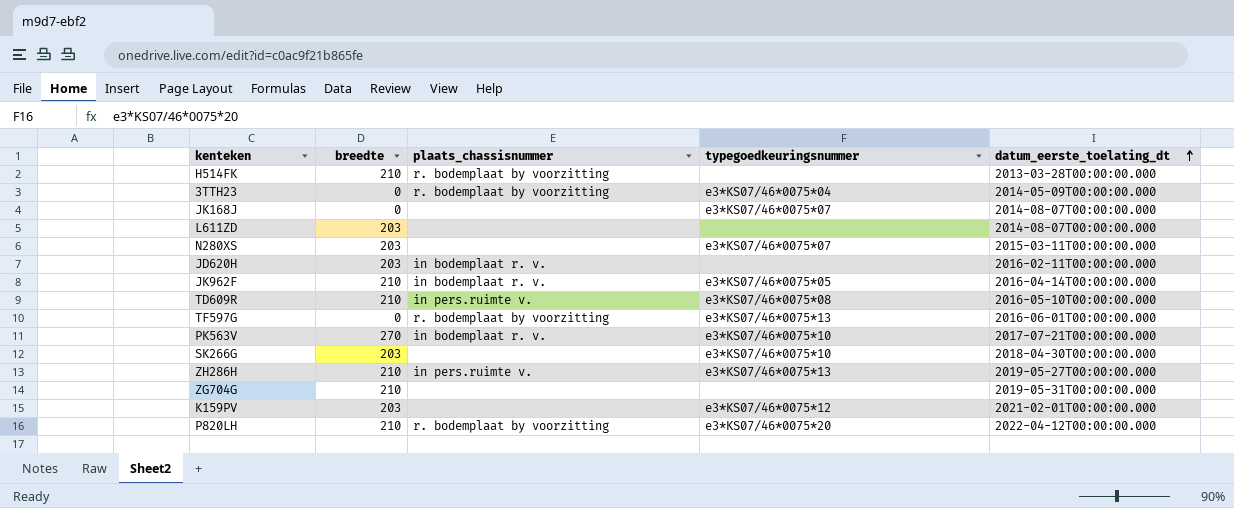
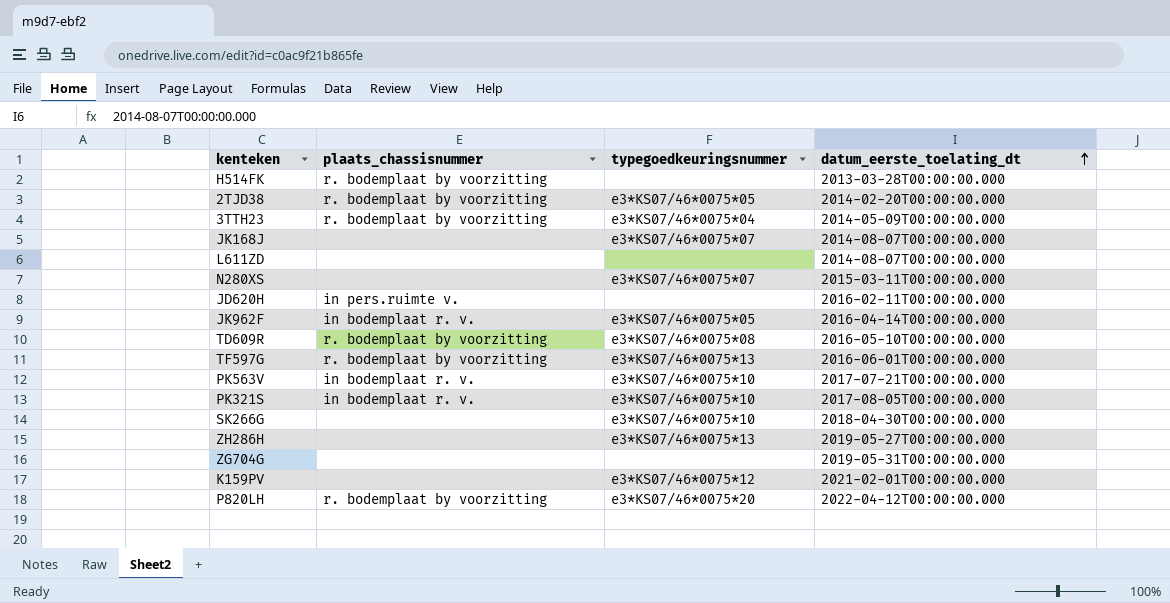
column breedte | position: 2 -> none
row 2TJD38: none -> r. bodemplaat by voorzitting | e3*KS07/46*0075*05 | 2014-02-20T00:00:00.000
JD620H | plaats_chassisnummer: in bodemplaat r. v. -> in pers.ruimte v.
TD609R | plaats_chassisnummer: in pers.ruimte v. -> r. bodemplaat by voorzitting
row PK321S: none -> in bodemplaat r. v. | e3*KS07/46*0075*10 | 2017-08-05T00:00:00.000
ZH286H | plaats_chassisnummer: in pers.ruimte v. -> none

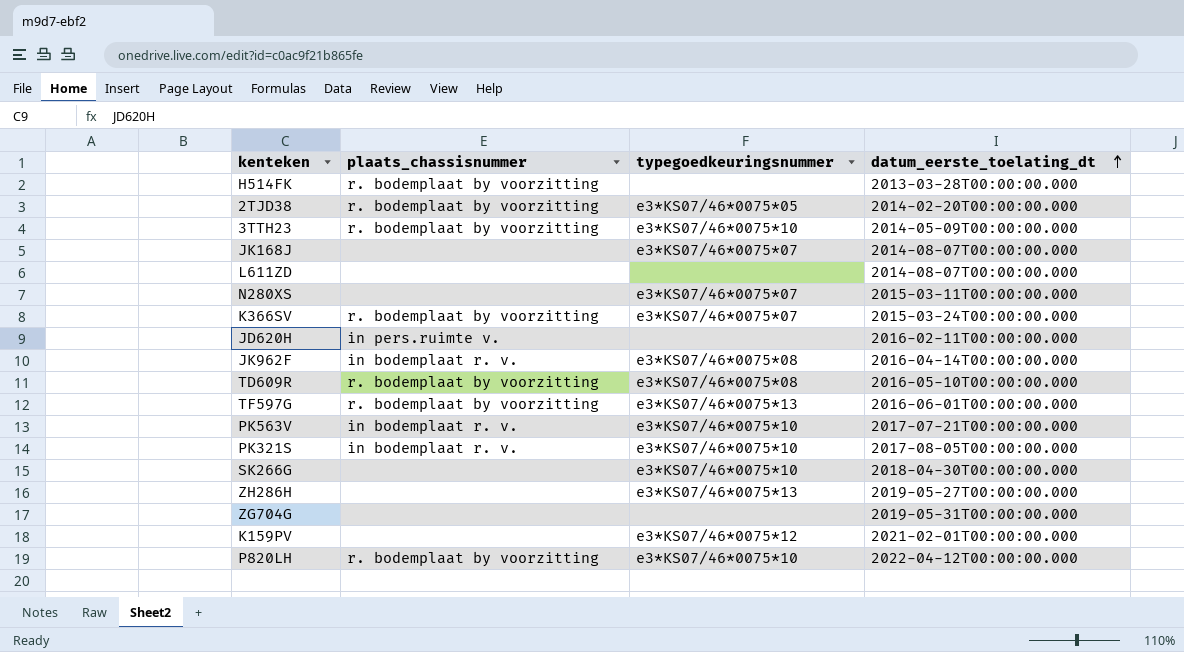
3TTH23 | typegoedkeuringsnummer: e3*KS07/46*0075*04 -> e3*KS07/46*0075*10
row K366SV: none -> r. bodemplaat by voorzitting | e3*KS07/46*0075*07 | 2015-03-24T00:00:00.000
JK962F | typegoedkeuringsnummer: e3*KS07/46*0075*05 -> e3*KS07/46*0075*08
P820LH | typegoedkeuringsnummer: e3*KS07/46*0075*20 -> e3*KS07/46*0075*10

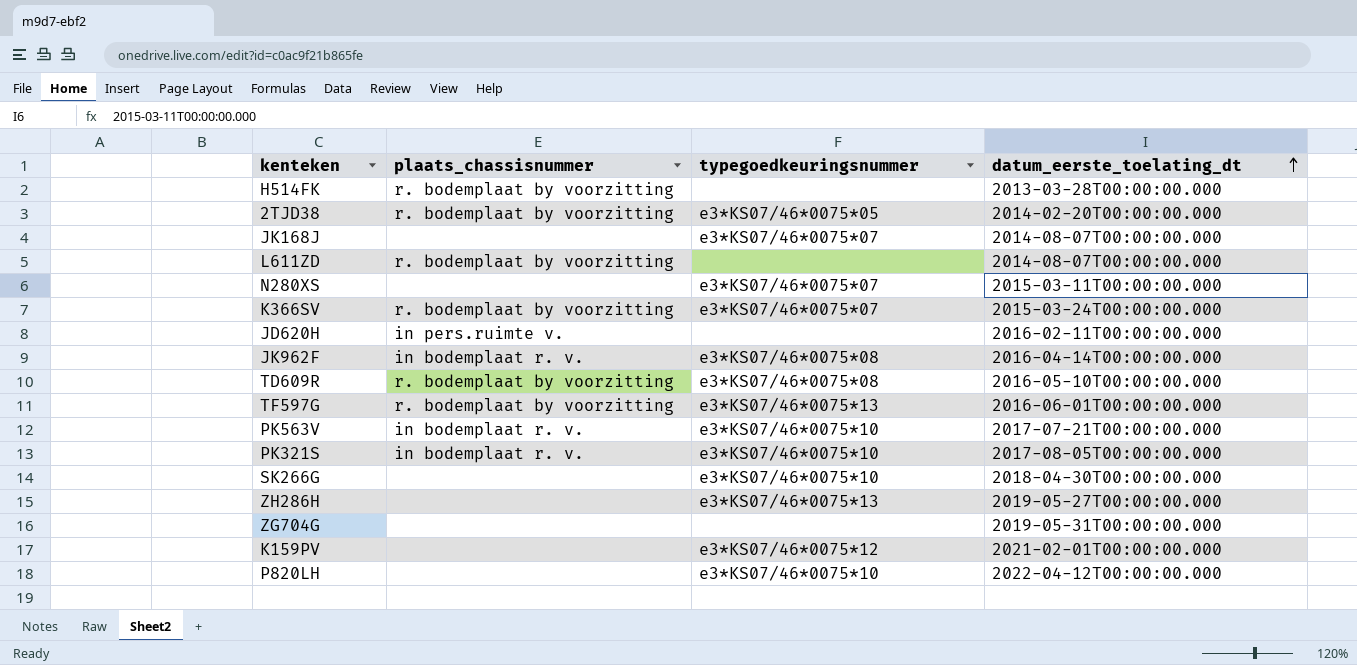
row 3TTH23: r. bodemplaat by voorzitting | e3*KS07/46*0075*10 | 2014-05-09T00:00:00.000 -> none
L611ZD | plaats_chassisnummer: none -> r. bodemplaat by voorzitting
P820LH | plaats_chassisnummer: r. bodemplaat by voorzitting -> none

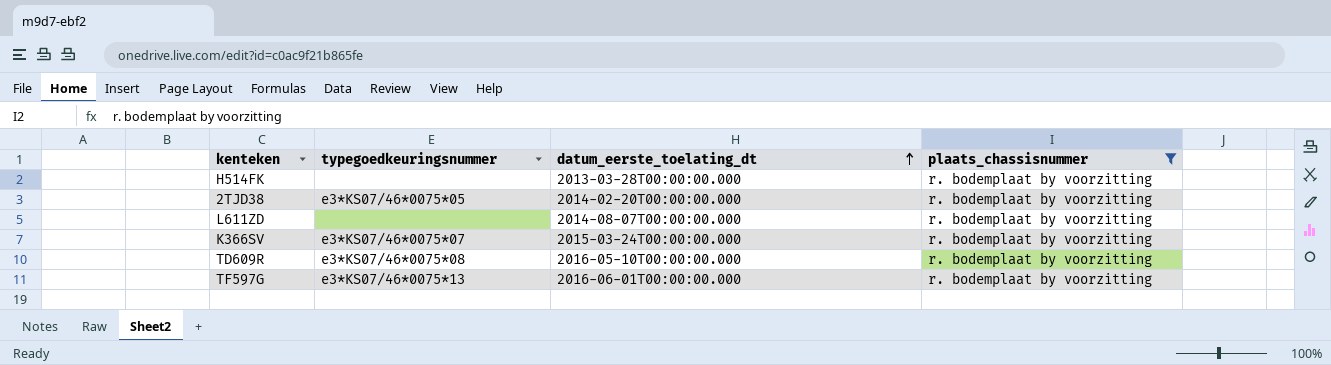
filter: none -> plaats_chassisnummer = r. bodemplaat by voorzitting
column plaats_chassisnummer | position: 2 -> 4

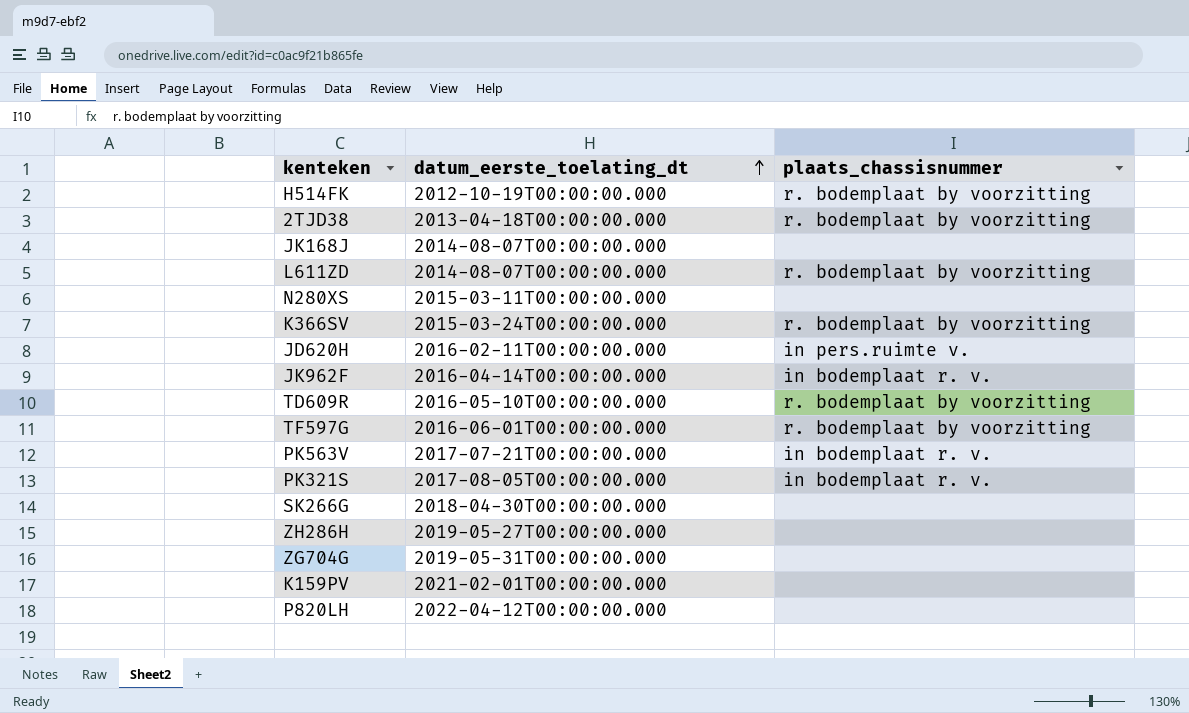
filter: plaats_chassisnummer = r. bodemplaat by voorzitting -> none
column typegoedkeuringsnummer | position: 2 -> none
H514FK | datum_eerste_toelating_dt: 2013-03-28T00:00:00.000 -> 2012-10-19T00:00:00.000
2TJD38 | datum_eerste_toelating_dt: 2014-02-20T00:00:00.000 -> 2013-04-18T00:00:00.000

